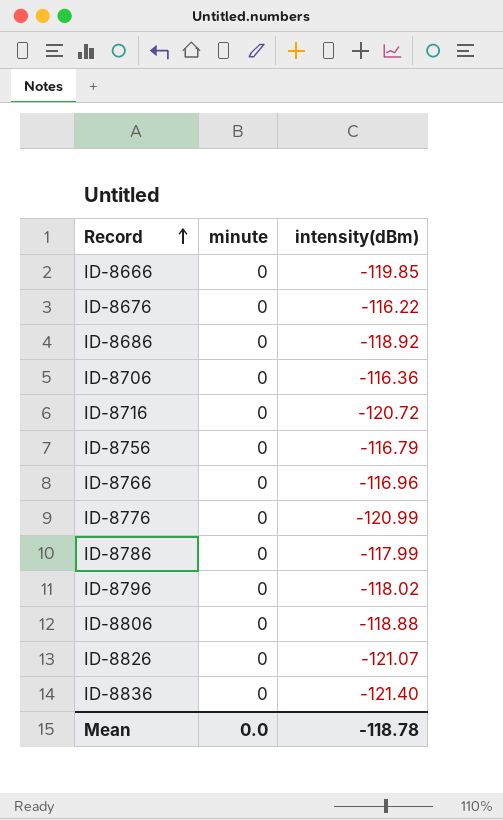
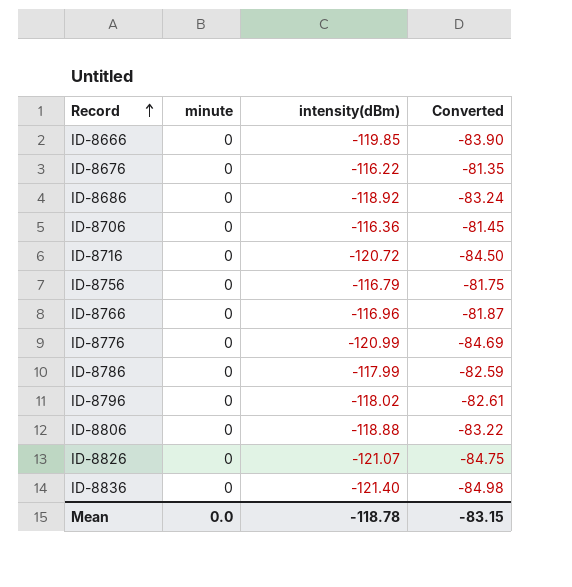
column Converted | formula: none -> [intensity(dBm)] * 0.7

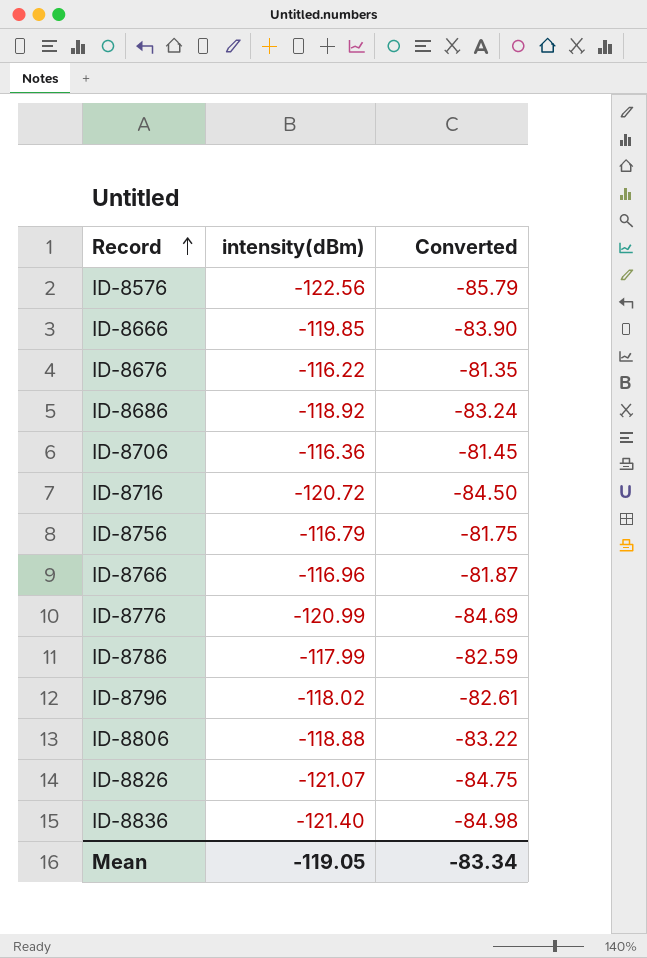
column minute | position: 2 -> none
row ID-8576: none -> -122.56 | -85.79
Mean | intensity(dBm): -118.78 -> -119.05
Mean | Converted: -83.15 -> -83.34

